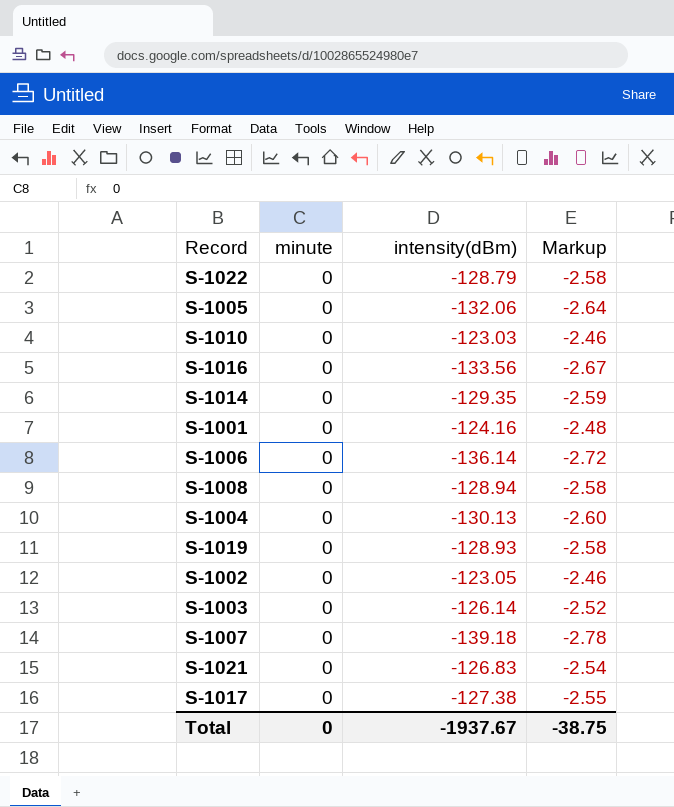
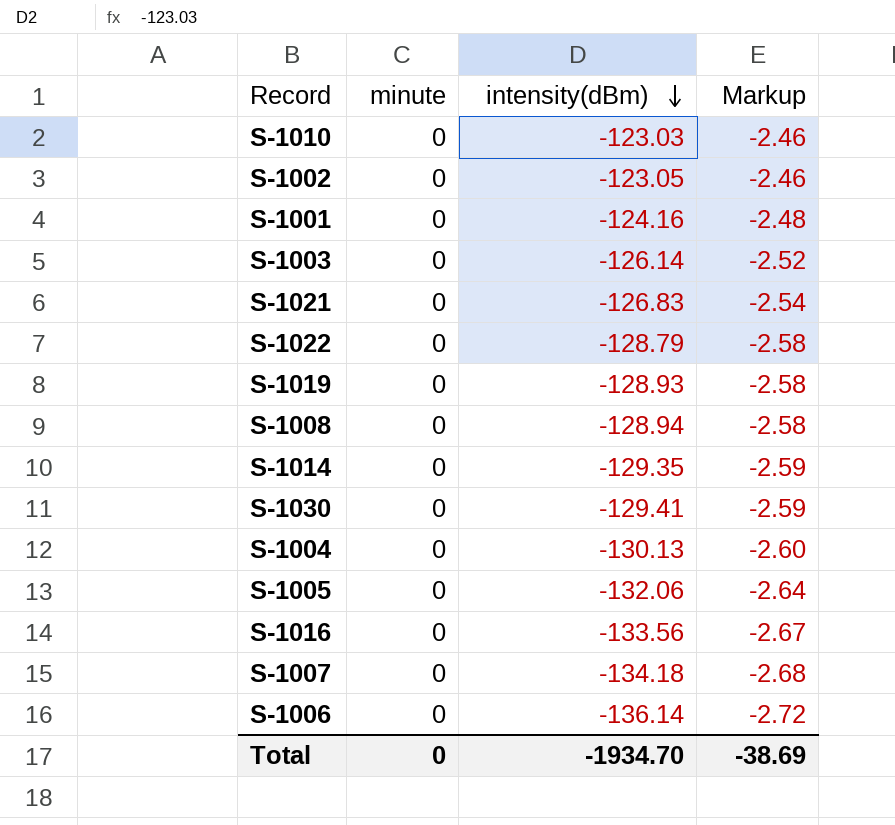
row order: none -> intensity(dBm) descending
row S-1017: 0 | -127.38 | -2.55 -> none
row S-1030: none -> 0 | -129.41 | -2.59
S-1007 | intensity(dBm): -139.18 -> -134.18
S-1007 | Markup: -2.78 -> -2.68
Total | intensity(dBm): -1937.67 -> -1934.70
Total | Markup: -38.75 -> -38.69

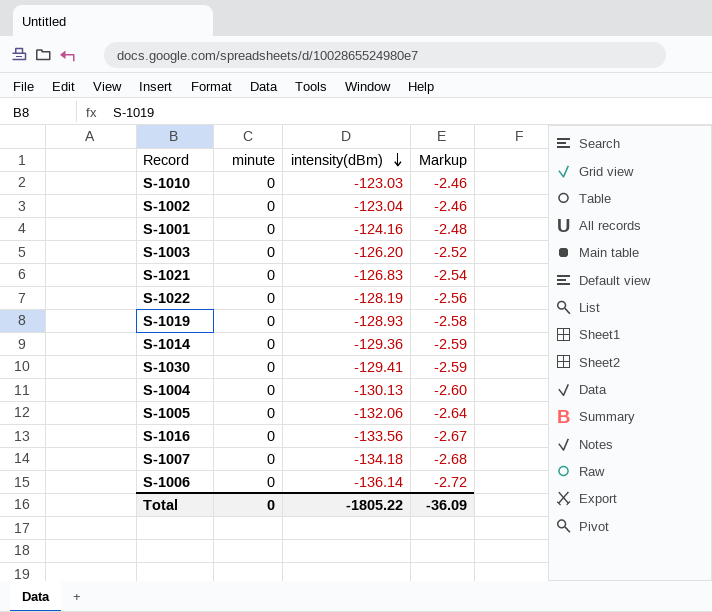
row S-1008: 0 | -128.94 | -2.58 -> none
S-1002 | intensity(dBm): -123.05 -> -123.04
S-1003 | intensity(dBm): -126.14 -> -126.20
S-1022 | intensity(dBm): -128.79 -> -128.19
S-1022 | Markup: -2.58 -> -2.56
S-1014 | intensity(dBm): -129.35 -> -129.36
Total | intensity(dBm): -1934.70 -> -1805.22
Total | Markup: -38.69 -> -36.09

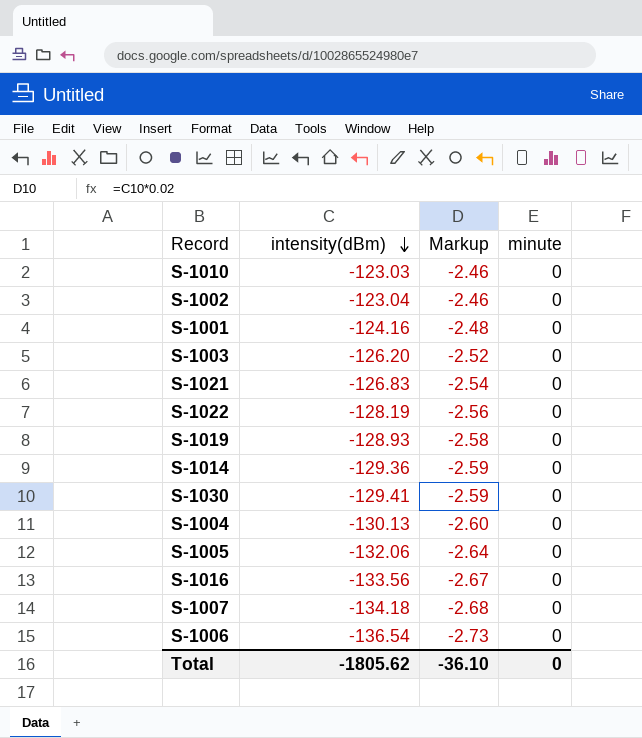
column minute | position: 2 -> 4
S-1006 | intensity(dBm): -136.14 -> -136.54
S-1006 | Markup: -2.72 -> -2.73
Total | intensity(dBm): -1805.22 -> -1805.62
Total | Markup: -36.09 -> -36.10

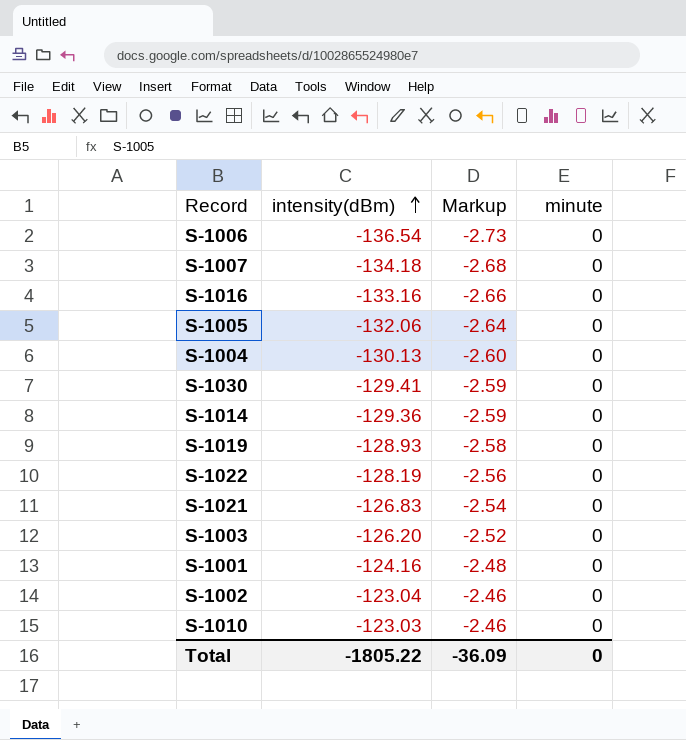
row order: intensity(dBm) descending -> intensity(dBm) ascending
S-1016 | intensity(dBm): -133.56 -> -133.16
S-1016 | Markup: -2.67 -> -2.66
Total | intensity(dBm): -1805.62 -> -1805.22
Total | Markup: -36.10 -> -36.09

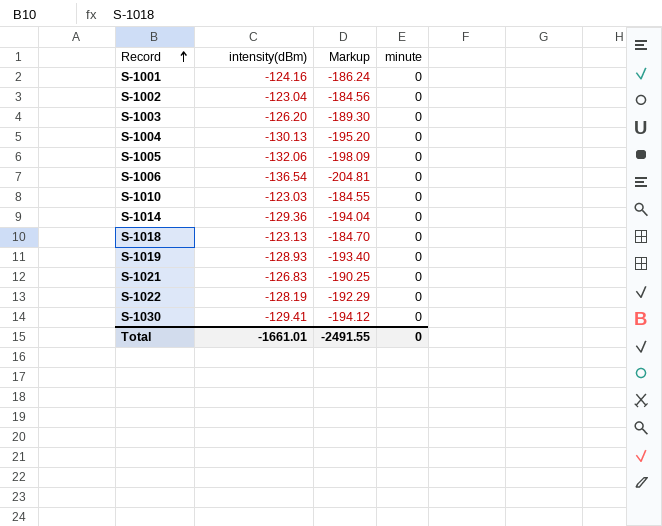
row order: intensity(dBm) ascending -> Record ascending
column Markup | formula: [intensity(dBm)] * 0.02 -> [intensity(dBm)] * 1.5
row S-1007: -134.18 | -2.68 | 0 -> none
row S-1016: -133.16 | -2.66 | 0 -> none
row S-1018: none -> -123.13 | -184.70 | 0
Total | intensity(dBm): -1805.22 -> -1661.01
Total | Markup: -36.09 -> -2491.55

